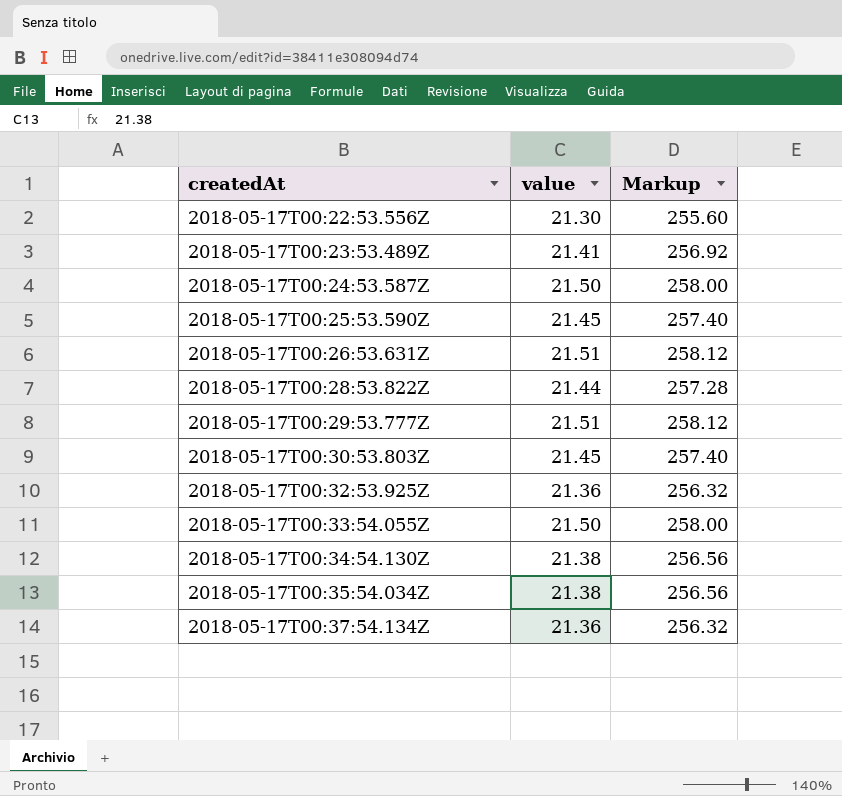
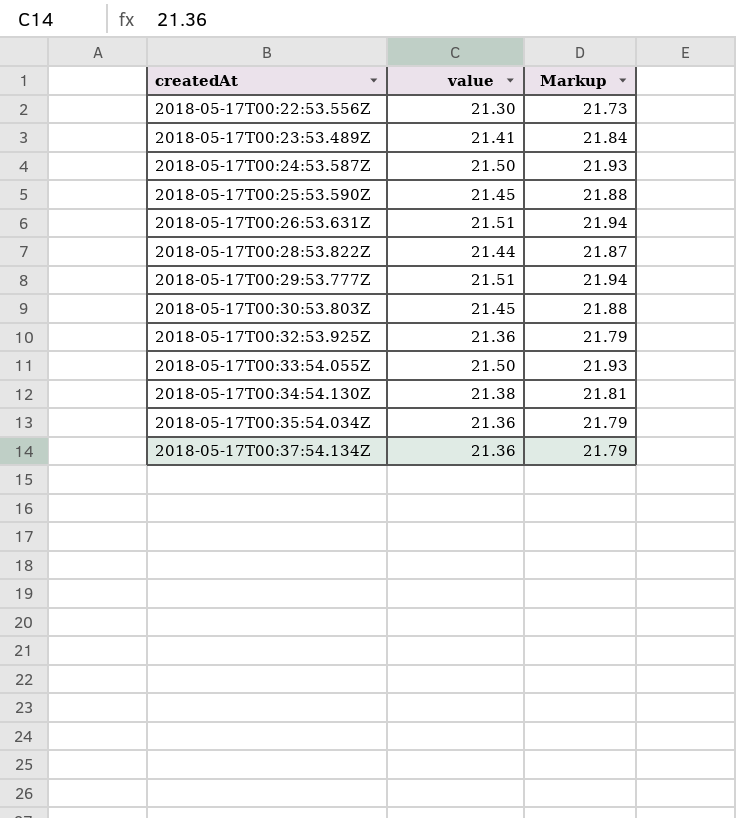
column Markup | formula: [value] * 12 -> [value] * 1.02
2018-05-17T00:35:54.034Z | value: 21.38 -> 21.36

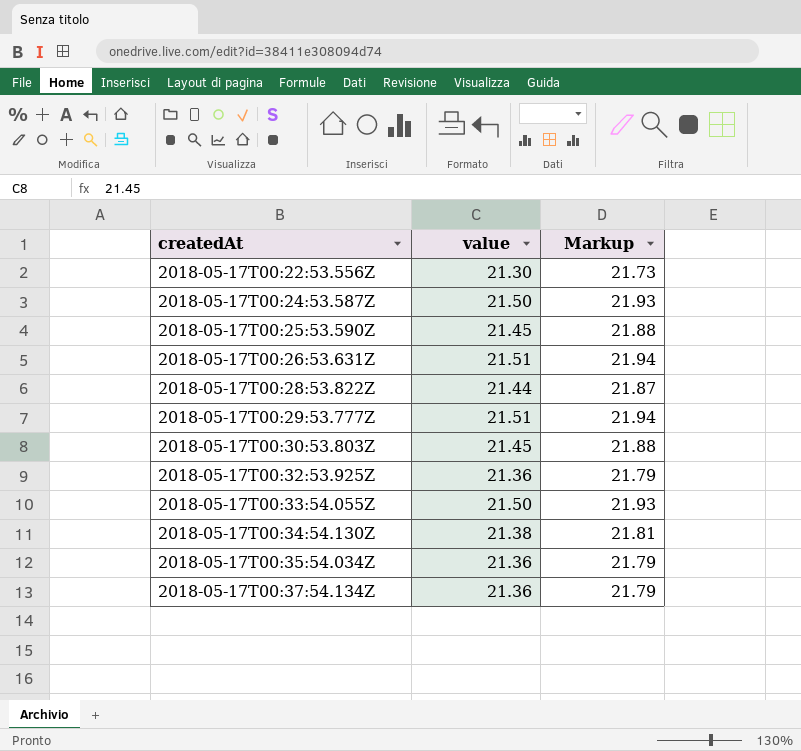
row 2018-05-17T00:23:53.489Z: 21.41 | 21.84 -> none

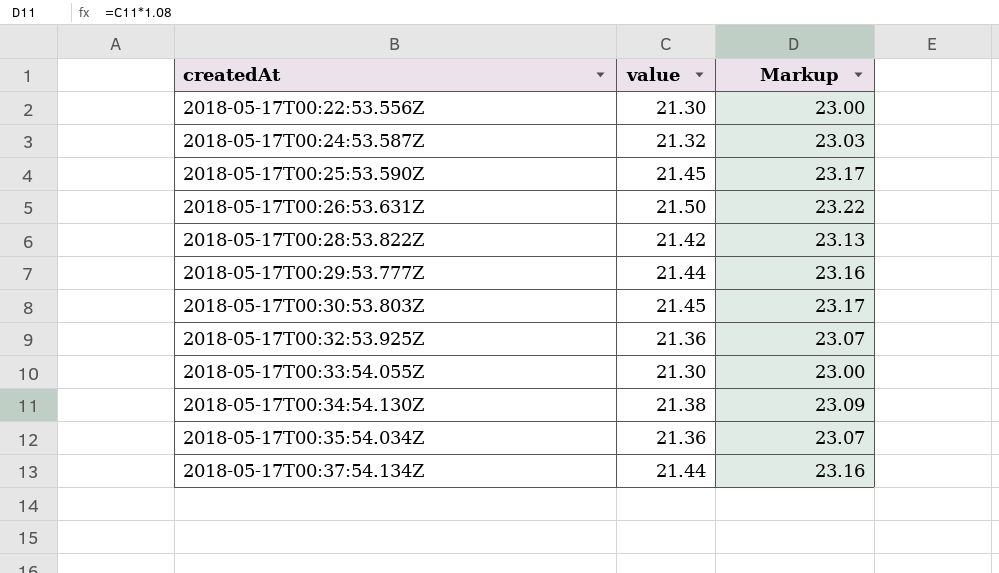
column Markup | formula: [value] * 1.02 -> [value] * 1.08
2018-05-17T00:24:53.587Z | value: 21.50 -> 21.32
2018-05-17T00:26:53.631Z | value: 21.51 -> 21.50
2018-05-17T00:28:53.822Z | value: 21.44 -> 21.42
2018-05-17T00:29:53.777Z | value: 21.51 -> 21.44
2018-05-17T00:33:54.055Z | value: 21.50 -> 21.30
2018-05-17T00:37:54.134Z | value: 21.36 -> 21.44

